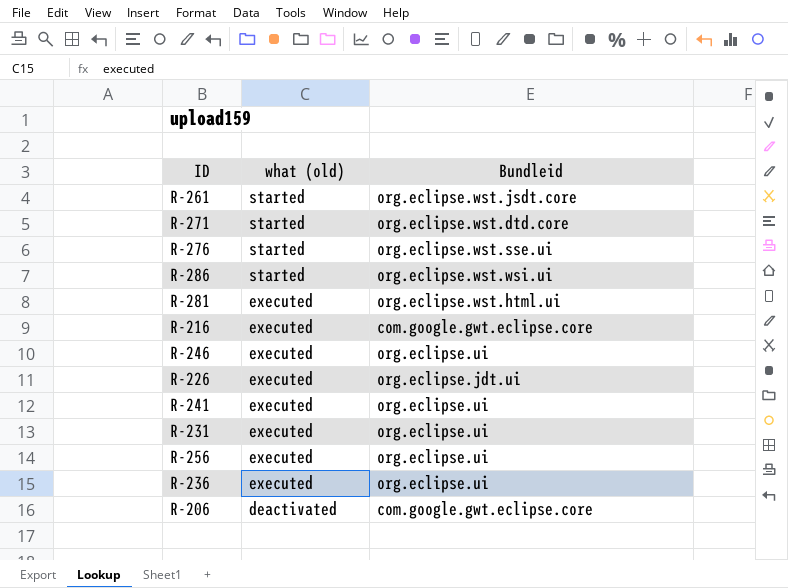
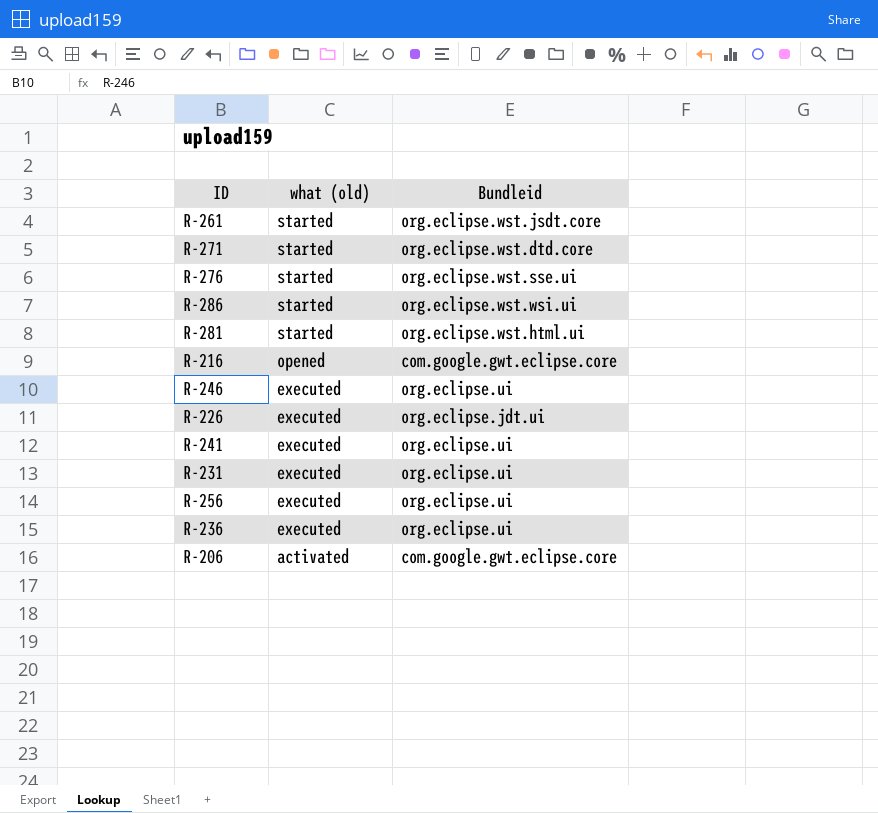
R-281 | what (old): executed -> started
R-216 | what (old): executed -> opened
R-206 | what (old): deactivated -> activated

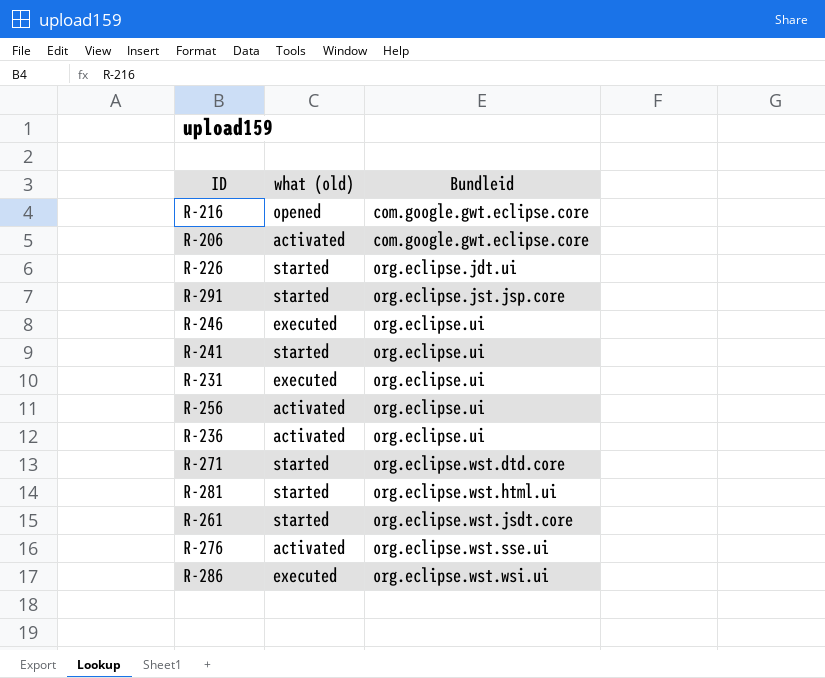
row order: what (old) descending -> Bundleid ascending
R-226 | what (old): executed -> started
row R-291: none -> started | org.eclipse.jst.jsp.core
R-241 | what (old): executed -> started
R-256 | what (old): executed -> activated
R-236 | what (old): executed -> activated
R-276 | what (old): started -> activated
R-286 | what (old): started -> executed

